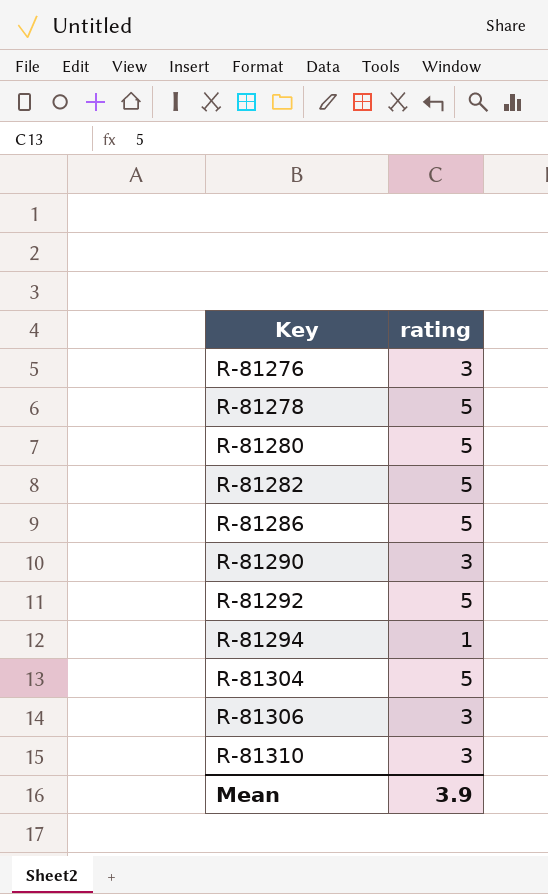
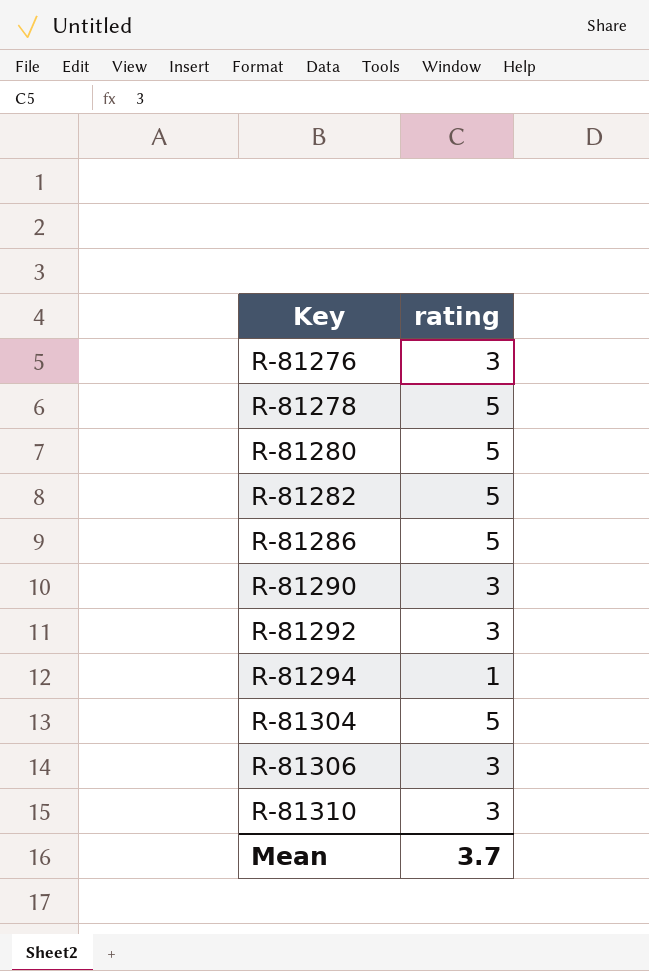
R-81292 | rating: 5 -> 3
Mean | rating: 3.9 -> 3.7

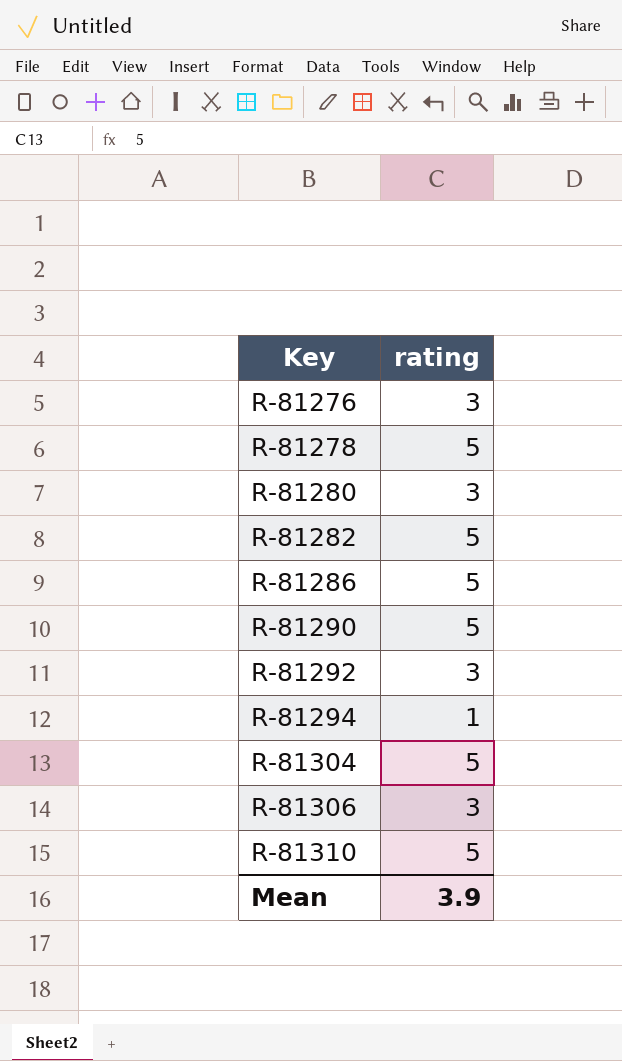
R-81280 | rating: 5 -> 3
R-81290 | rating: 3 -> 5
R-81310 | rating: 3 -> 5
Mean | rating: 3.7 -> 3.9

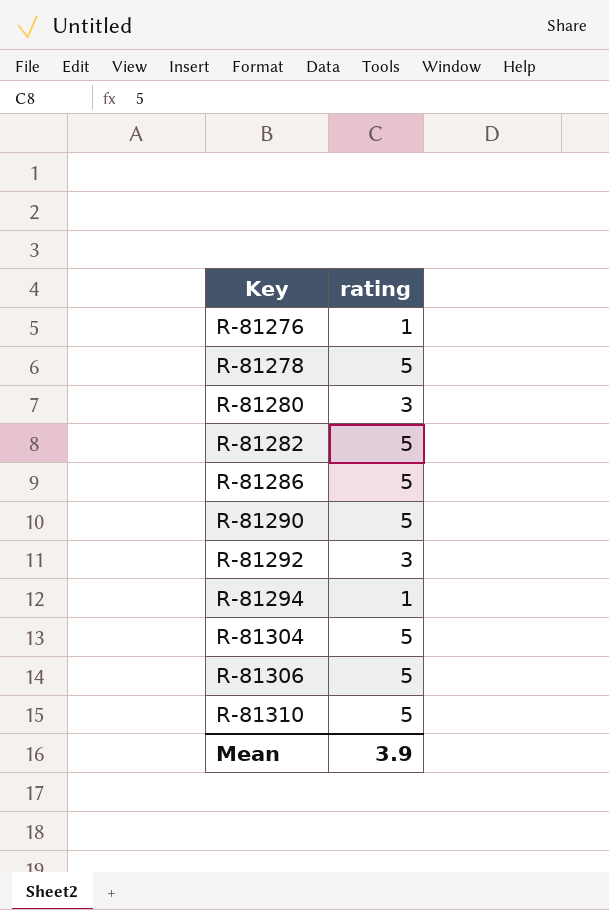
R-81276 | rating: 3 -> 1
R-81306 | rating: 3 -> 5

